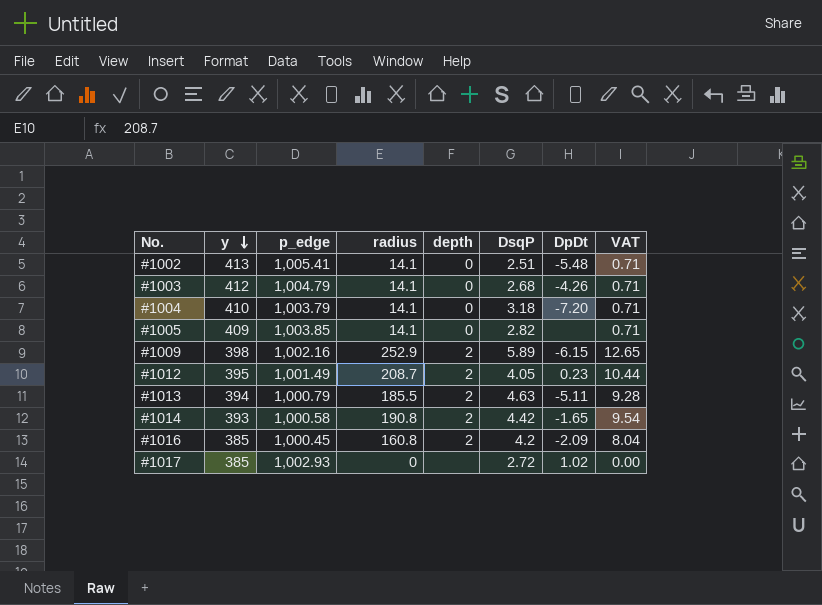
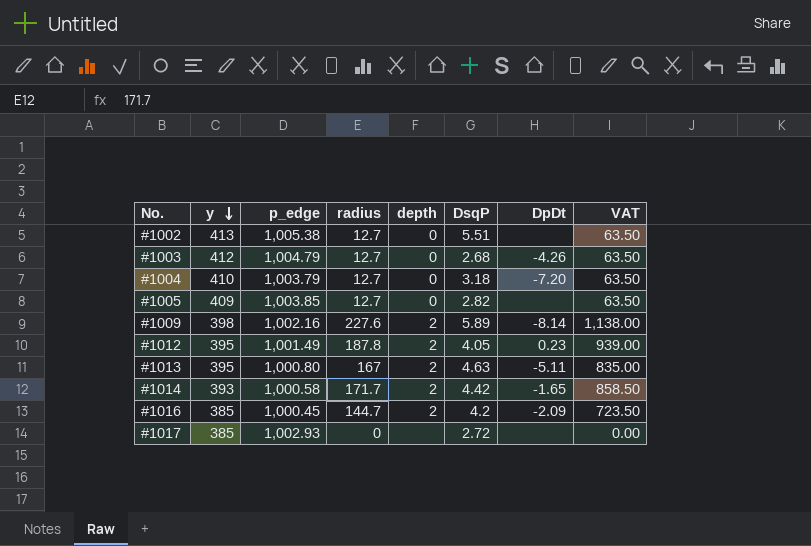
column VAT | formula: [radius] * 0.05 -> [radius] * 5
#1002 | p_edge: 1,005.41 -> 1,005.38
#1002 | radius: 14.1 -> 12.7
#1002 | DsqP: 2.51 -> 5.51
#1002 | DpDt: -5.48 -> none
#1003 | radius: 14.1 -> 12.7
#1004 | radius: 14.1 -> 12.7
#1005 | radius: 14.1 -> 12.7
#1009 | radius: 252.9 -> 227.6
#1009 | DpDt: -6.15 -> -8.14
#1012 | radius: 208.7 -> 187.8
#1013 | y: 394 -> 395
#1013 | p_edge: 1,000.79 -> 1,000.80
#1013 | radius: 185.5 -> 167
#1014 | radius: 190.8 -> 171.7
#1016 | radius: 160.8 -> 144.7
#1017 | DpDt: 1.02 -> none

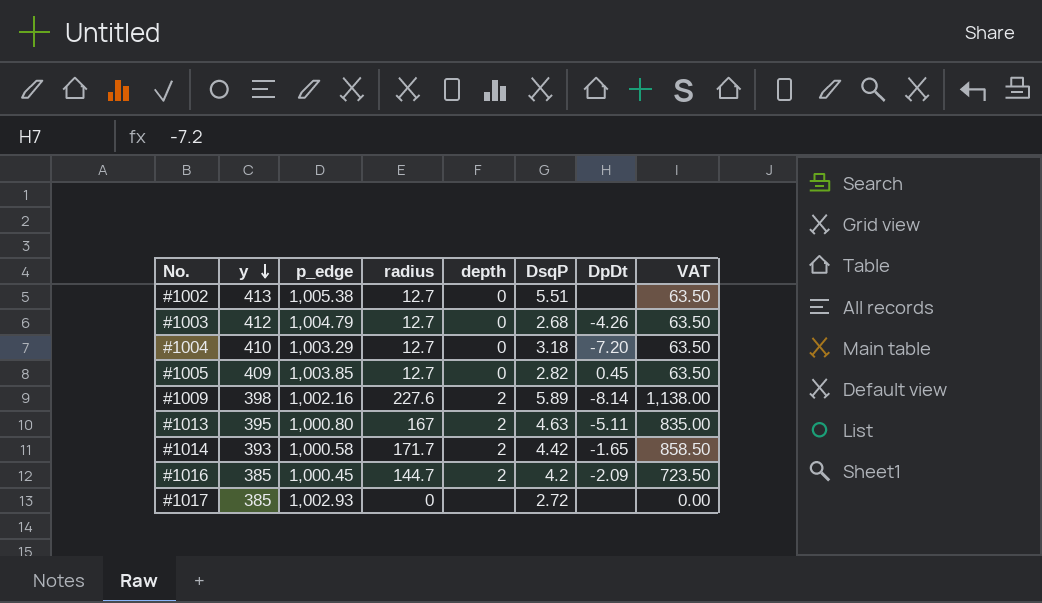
row #1012: 395 | 1,001.49 | 187.8 | 2 | 4.05 | 0.23 | 939.00 -> none
#1004 | p_edge: 1,003.79 -> 1,003.29
#1005 | DpDt: none -> 0.45

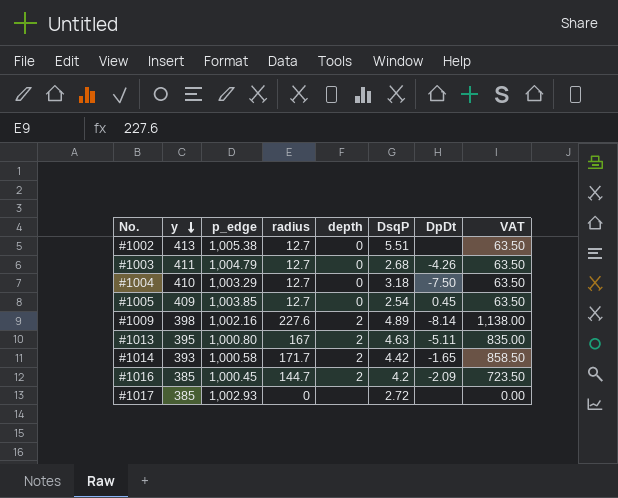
#1003 | y: 412 -> 411
#1004 | DpDt: -7.20 -> -7.50
#1005 | DsqP: 2.82 -> 2.54
#1009 | DsqP: 5.89 -> 4.89

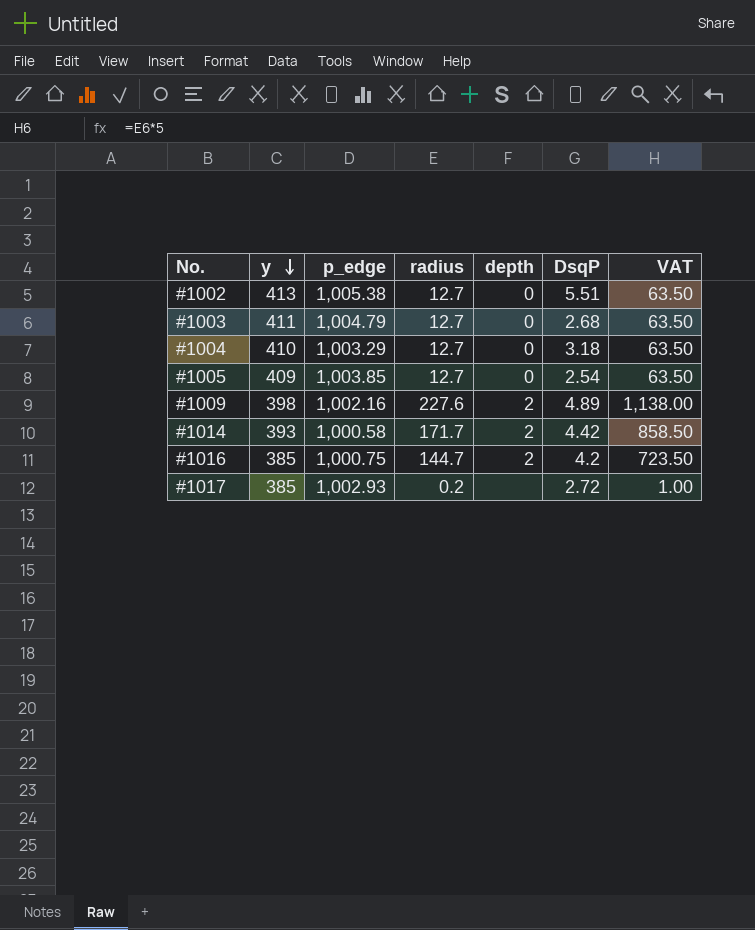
column DpDt | position: 7 -> none
row #1013: 395 | 1,000.80 | 167 | 2 | 4.63 | -5.11 | 835.00 -> none
#1016 | p_edge: 1,000.45 -> 1,000.75
#1017 | radius: 0 -> 0.2
#1017 | VAT: 0.00 -> 1.00

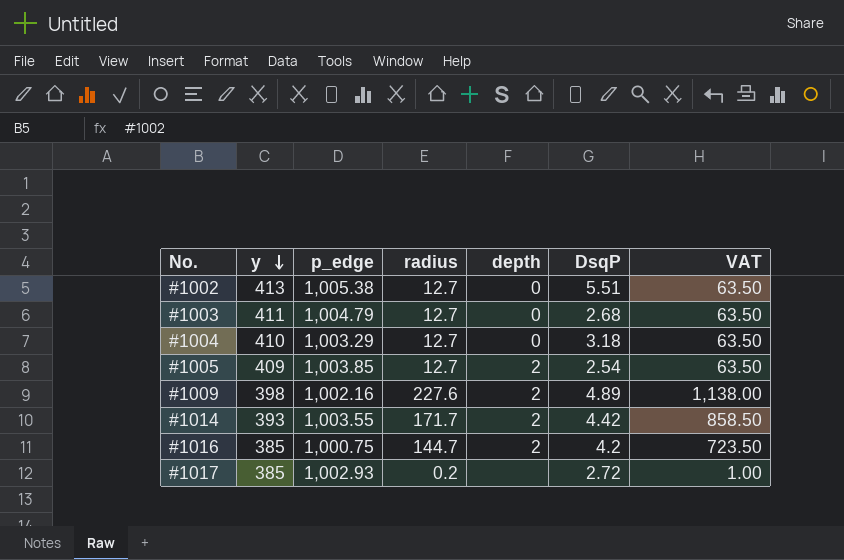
#1005 | depth: 0 -> 2
#1014 | p_edge: 1,000.58 -> 1,003.55

